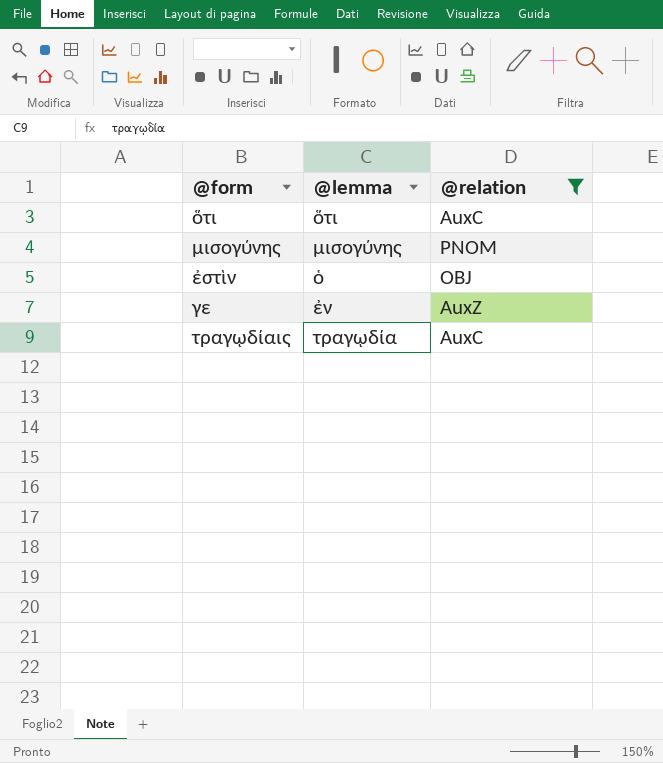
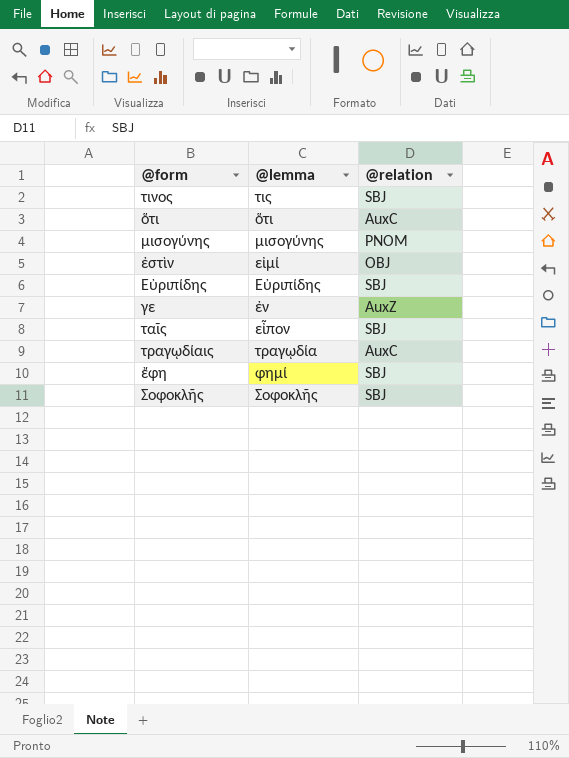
filter: @relation != SBJ -> none
ἐστὶν | @lemma: ὁ -> εἰμί

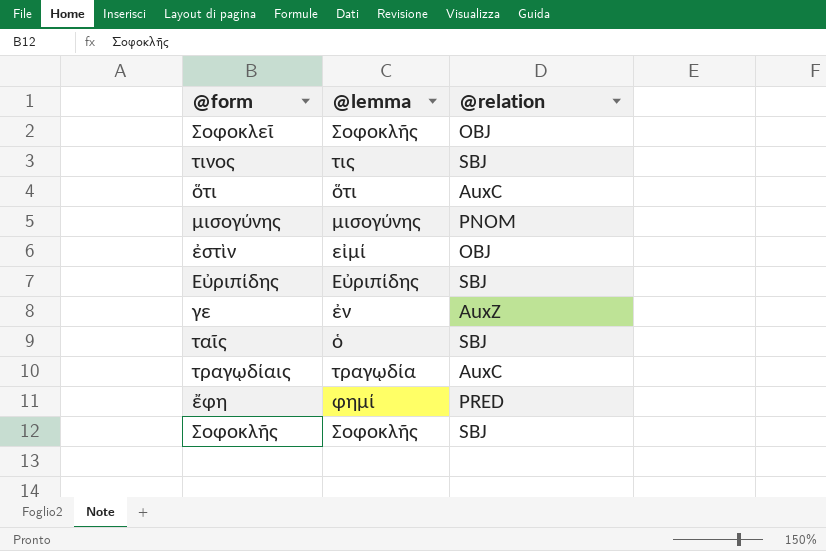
row Σοφοκλεῖ: none -> Σοφοκλῆς | OBJ
ταῖς | @lemma: εἶπον -> ὁ
ἔφη | @relation: SBJ -> PRED

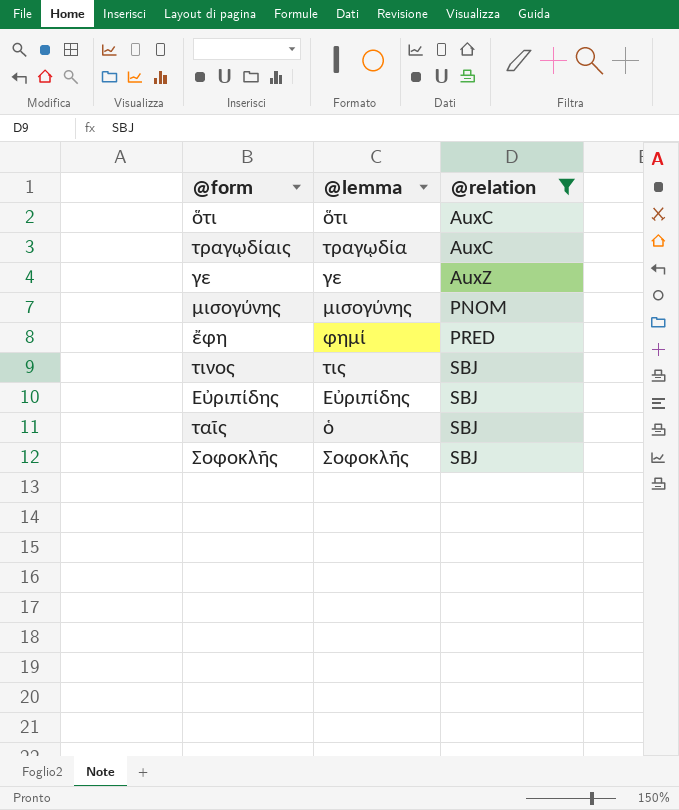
filter: none -> @relation != OBJ
row order: none -> @relation ascending
γε | @lemma: ἐν -> γε

